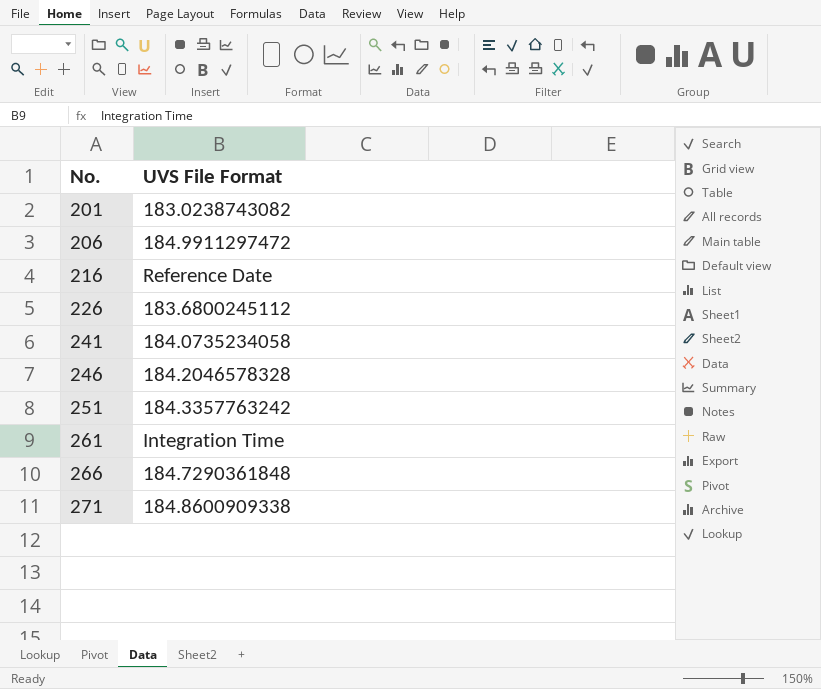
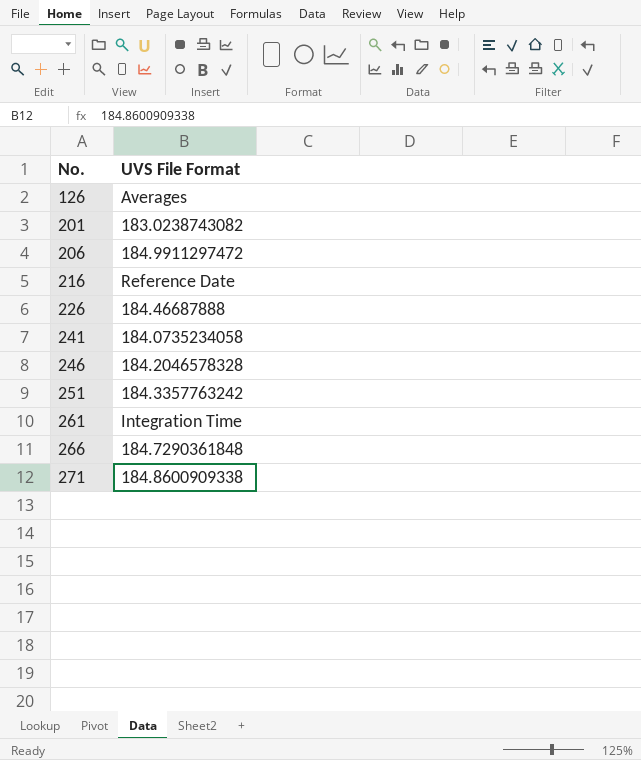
row 126: none -> Averages
226 | UVS File Format: 183.6800245112 -> 184.46687888

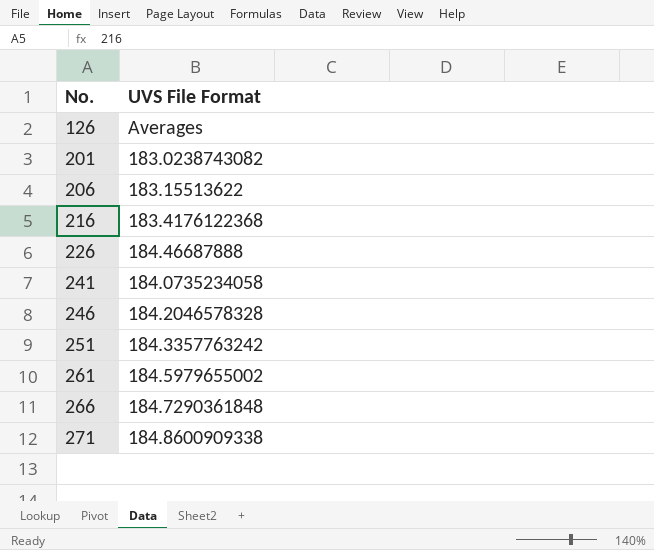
206 | UVS File Format: 184.9911297472 -> 183.15513622
216 | UVS File Format: Reference Date -> 183.4176122368
261 | UVS File Format: Integration Time -> 184.5979655002

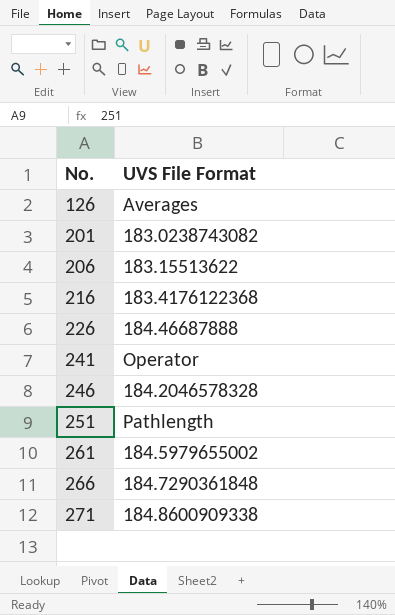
241 | UVS File Format: 184.0735234058 -> Operator
251 | UVS File Format: 184.3357763242 -> Pathlength

